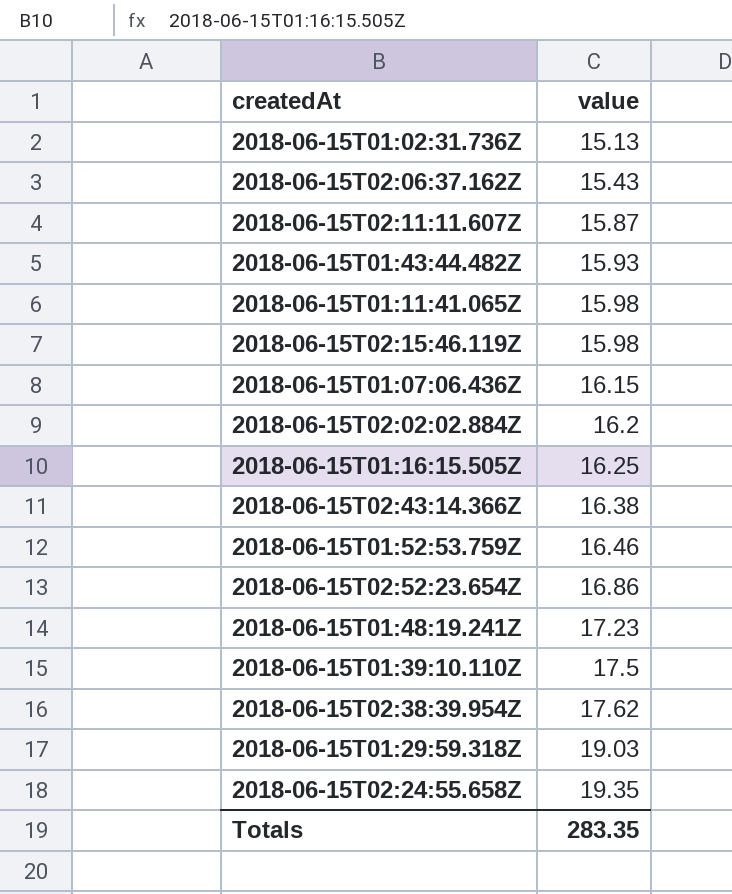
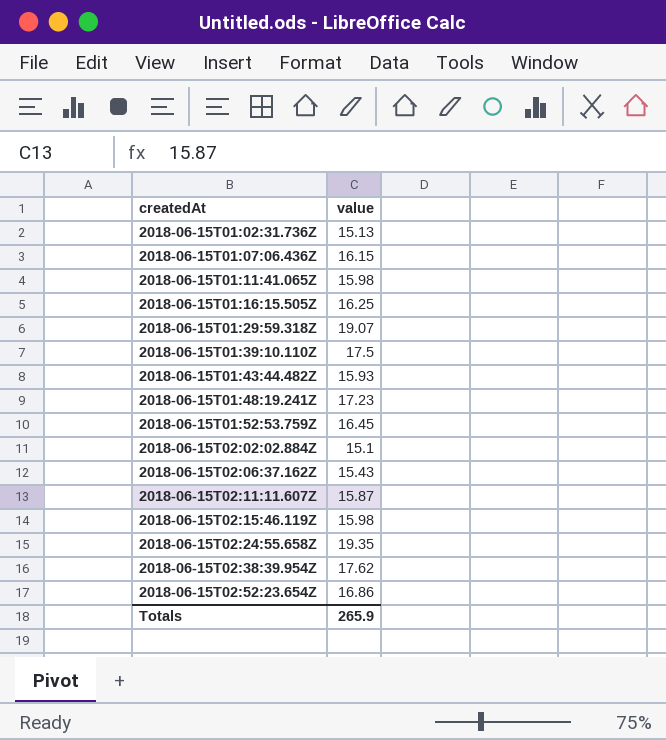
row order: value ascending -> createdAt ascending
row 2018-06-15T02:43:14.366Z: 16.38 -> none
2018-06-15T01:29:59.318Z | value: 19.03 -> 19.07
2018-06-15T01:52:53.759Z | value: 16.46 -> 16.45
2018-06-15T02:02:02.884Z | value: 16.2 -> 15.1
Totals | value: 283.35 -> 265.9

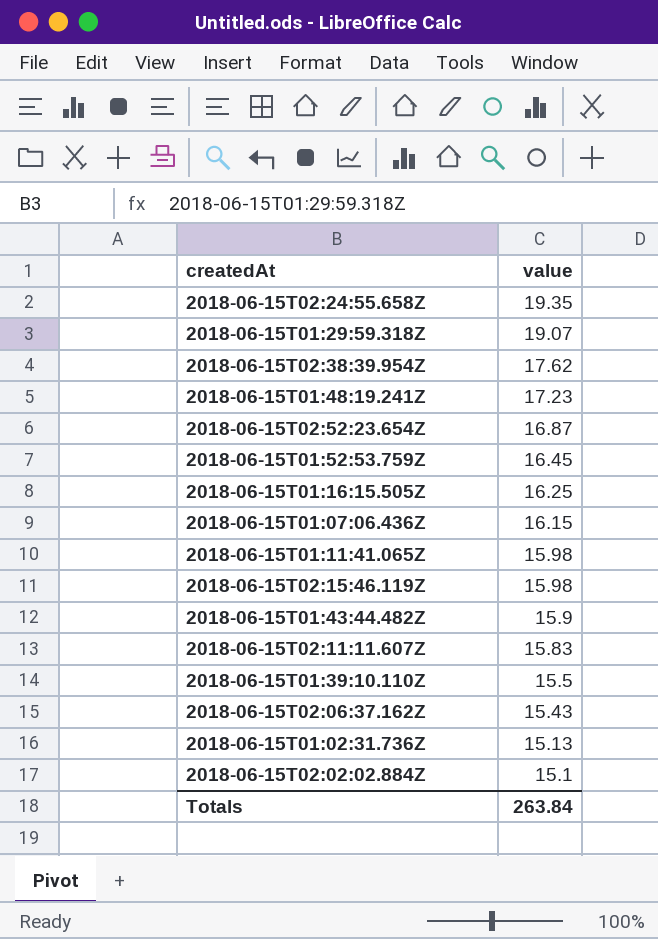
row order: createdAt ascending -> value descending
2018-06-15T02:52:23.654Z | value: 16.86 -> 16.87
2018-06-15T01:43:44.482Z | value: 15.93 -> 15.9
2018-06-15T02:11:11.607Z | value: 15.87 -> 15.83
2018-06-15T01:39:10.110Z | value: 17.5 -> 15.5
Totals | value: 265.9 -> 263.84

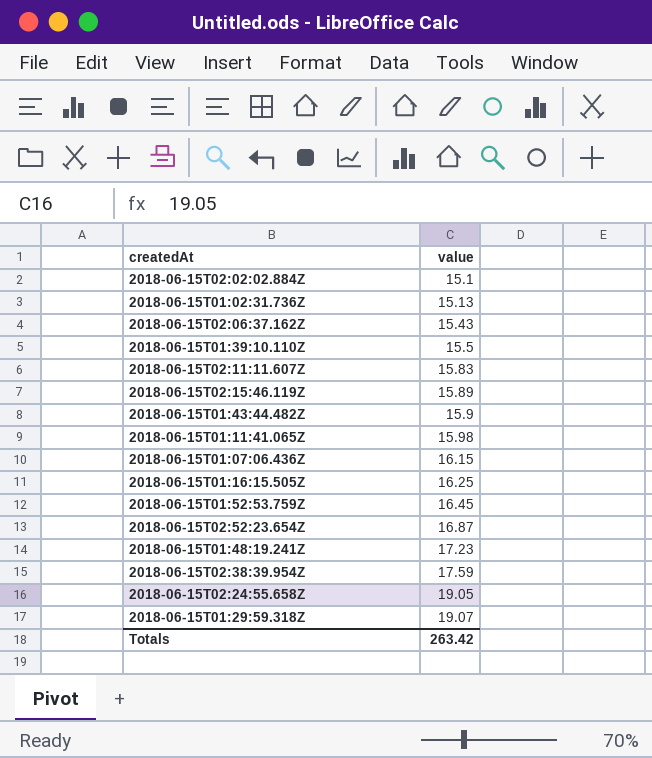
row order: value descending -> value ascending
2018-06-15T02:15:46.119Z | value: 15.98 -> 15.89
2018-06-15T02:38:39.954Z | value: 17.62 -> 17.59
2018-06-15T02:24:55.658Z | value: 19.35 -> 19.05
Totals | value: 263.84 -> 263.42

